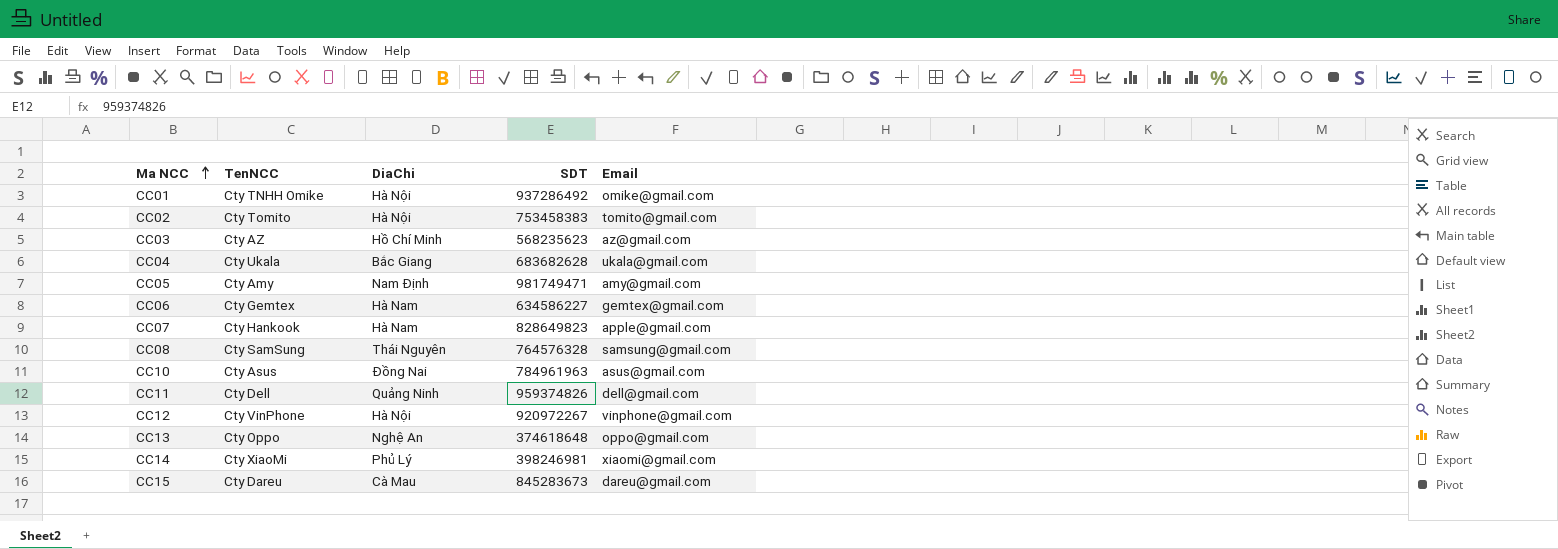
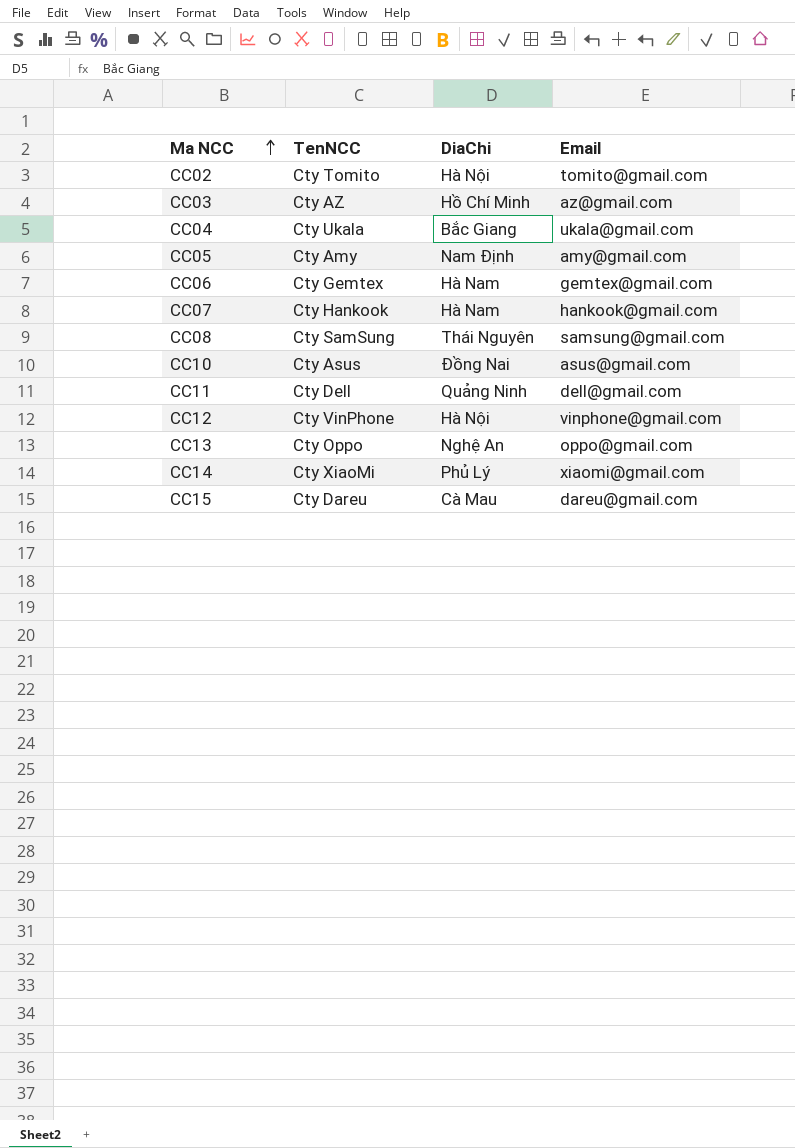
column SDT | position: 4 -> none
row CC01: Cty TNHH Omike | Hà Nội | 937286492 | omike@gmail.com -> none
CC07 | Email: apple@gmail.com -> hankook@gmail.com

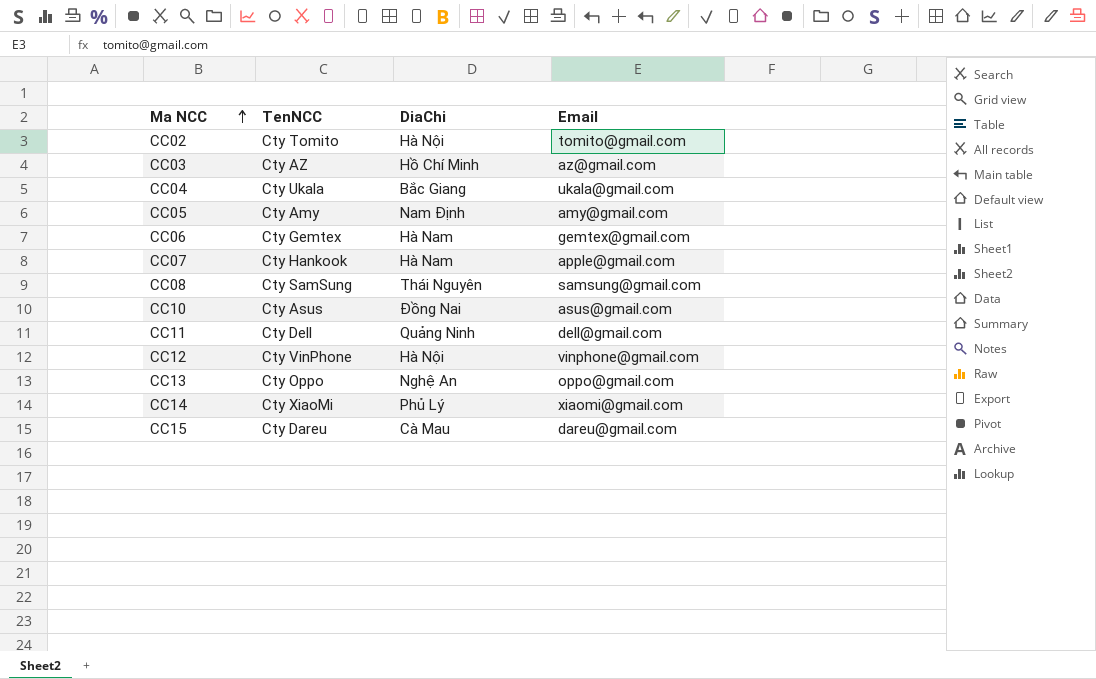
CC07 | Email: hankook@gmail.com -> apple@gmail.com

